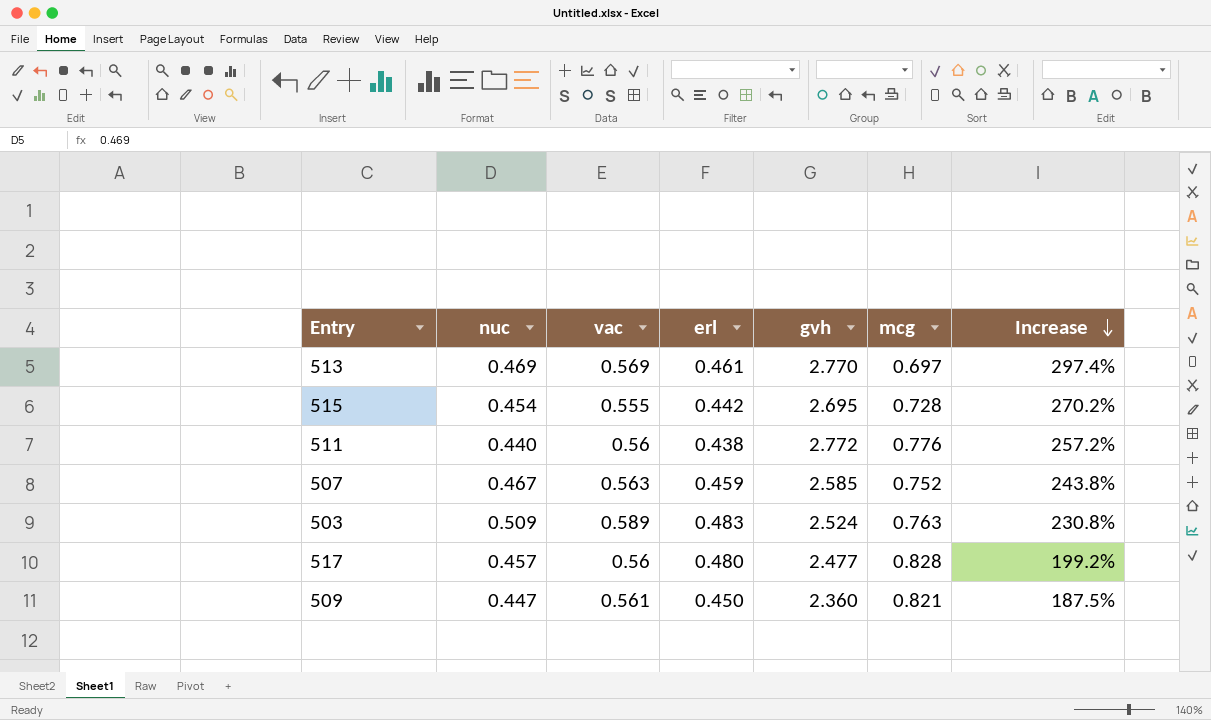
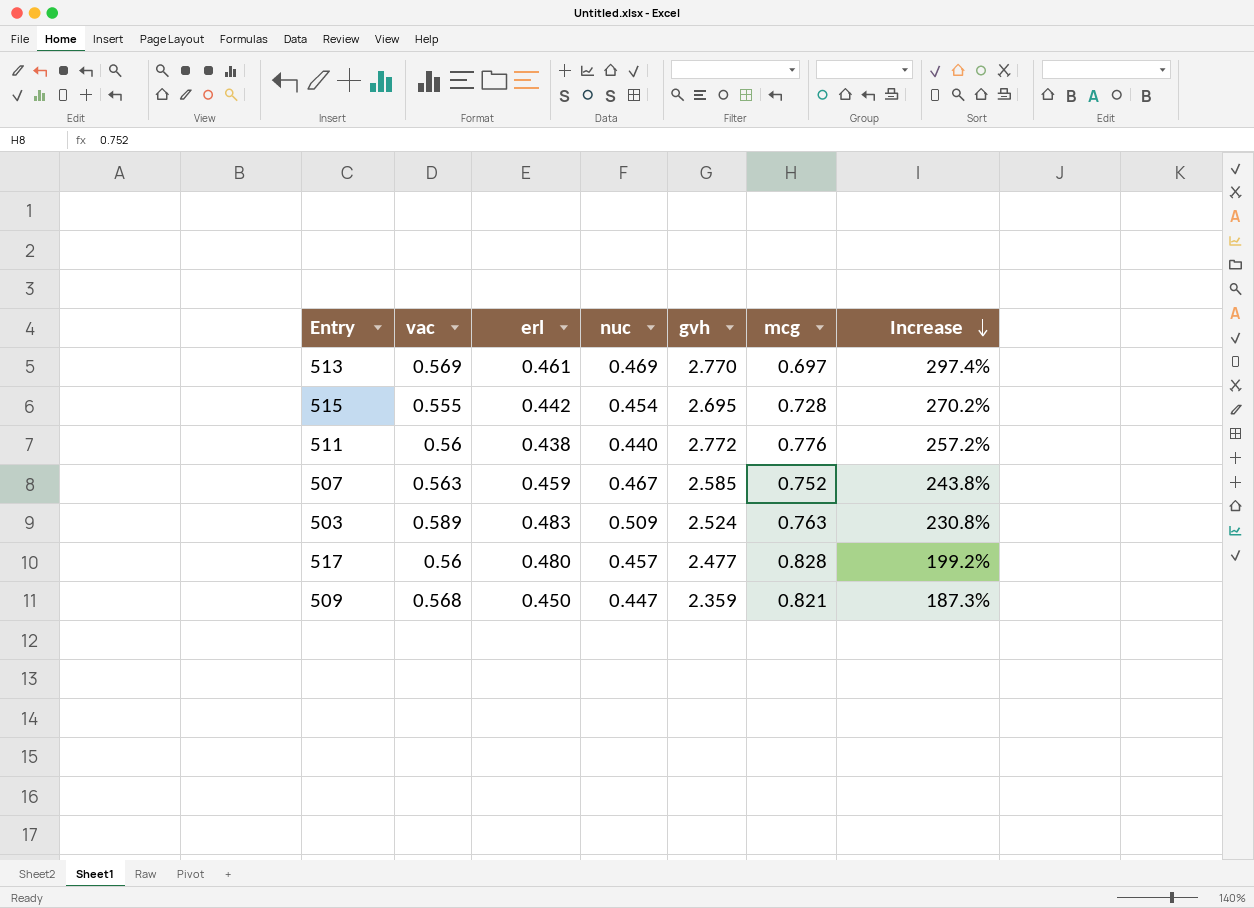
column nuc | position: 2 -> 4
509 | vac: 0.561 -> 0.568
509 | gvh: 2.360 -> 2.359
509 | Increase: 187.5% -> 187.3%

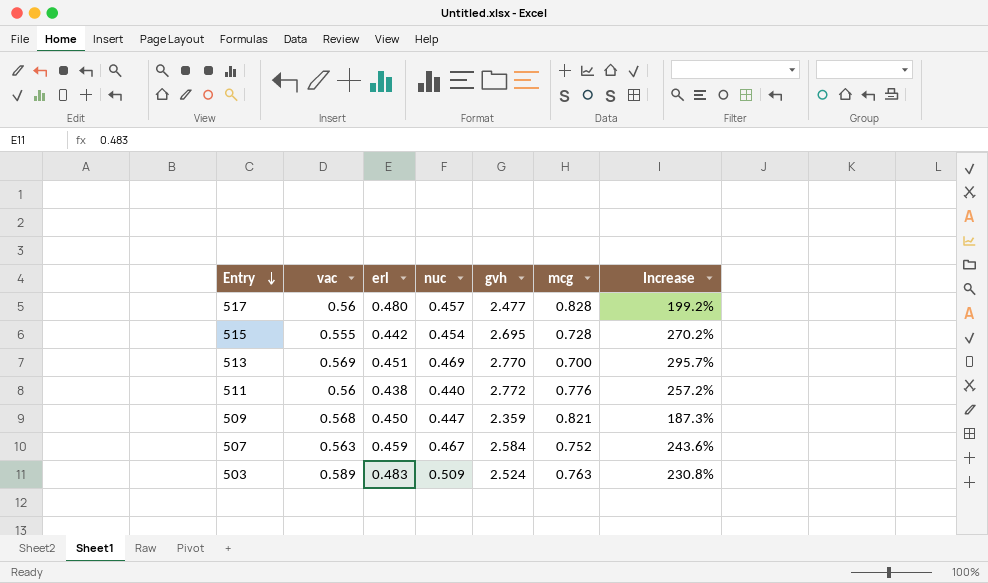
row order: Increase descending -> Entry descending
513 | erl: 0.461 -> 0.451
513 | mcg: 0.697 -> 0.700
513 | Increase: 297.4% -> 295.7%
507 | gvh: 2.585 -> 2.584
507 | Increase: 243.8% -> 243.6%

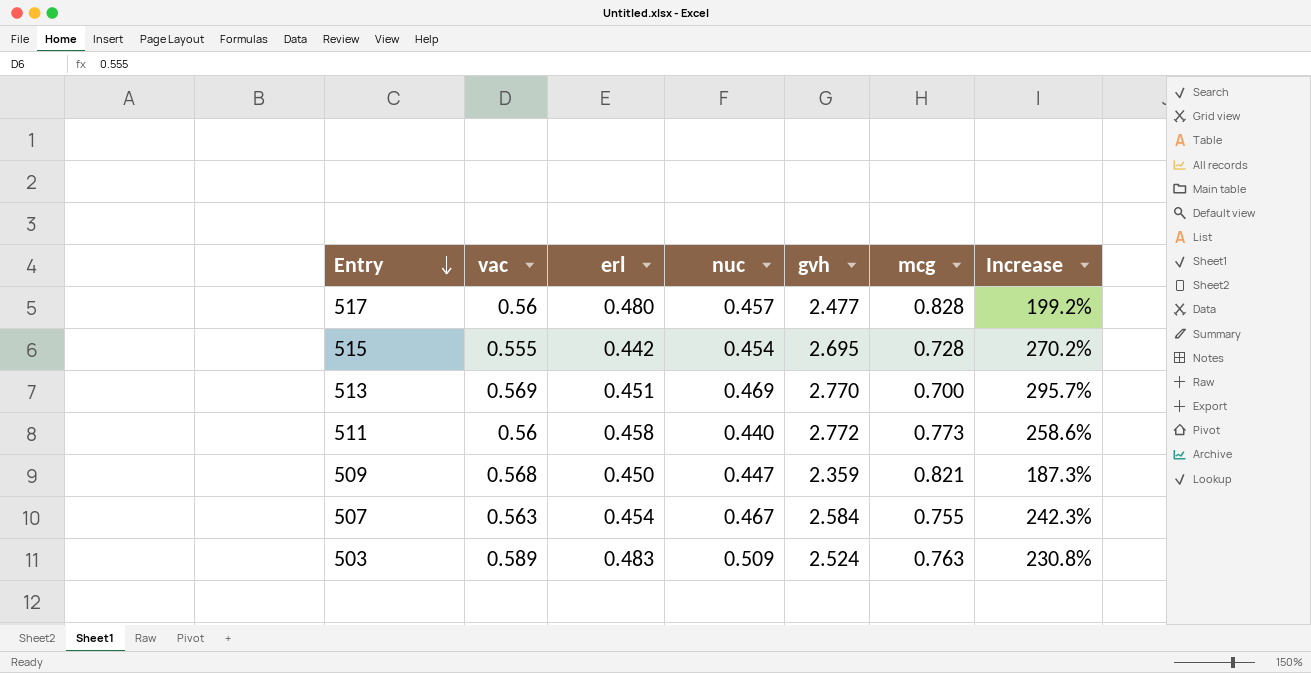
511 | erl: 0.438 -> 0.458
511 | mcg: 0.776 -> 0.773
511 | Increase: 257.2% -> 258.6%
507 | erl: 0.459 -> 0.454
507 | mcg: 0.752 -> 0.755
507 | Increase: 243.6% -> 242.3%

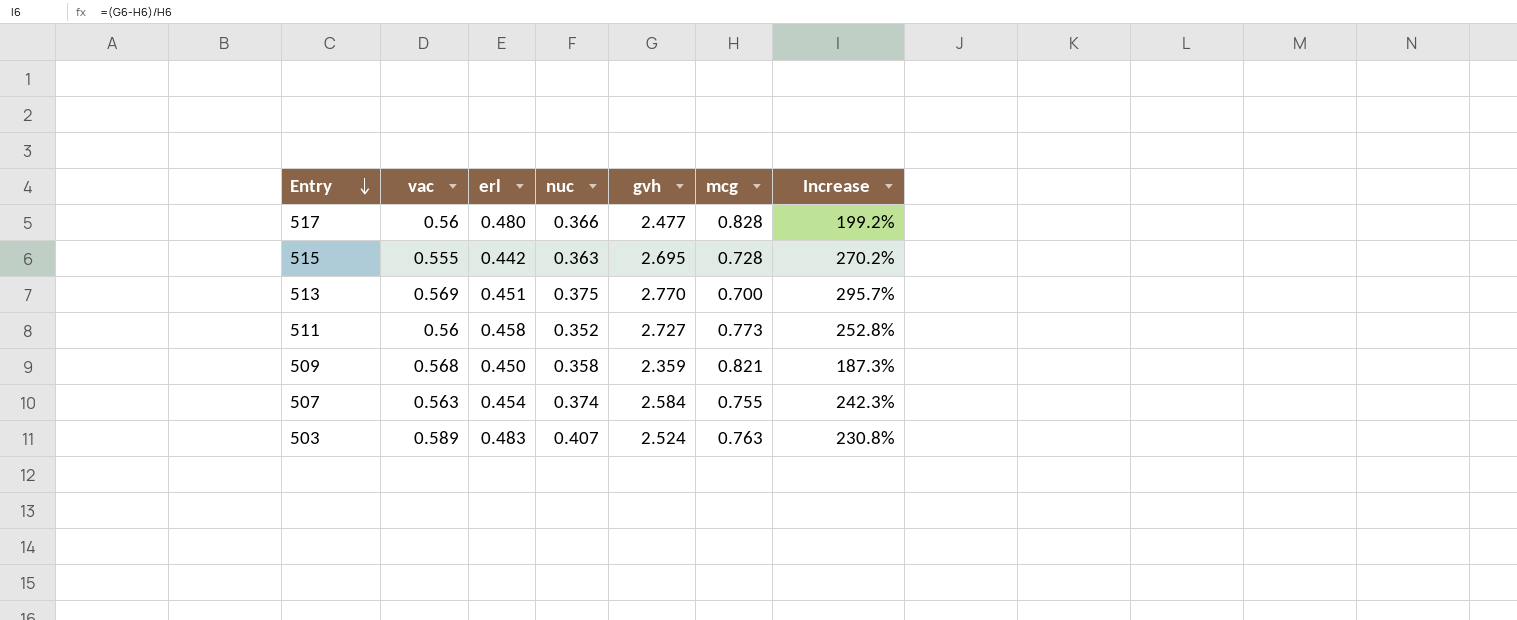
517 | nuc: 0.457 -> 0.366
515 | nuc: 0.454 -> 0.363
513 | nuc: 0.469 -> 0.375
511 | nuc: 0.440 -> 0.352
511 | gvh: 2.772 -> 2.727
511 | Increase: 258.6% -> 252.8%
509 | nuc: 0.447 -> 0.358
507 | nuc: 0.467 -> 0.374
503 | nuc: 0.509 -> 0.407

